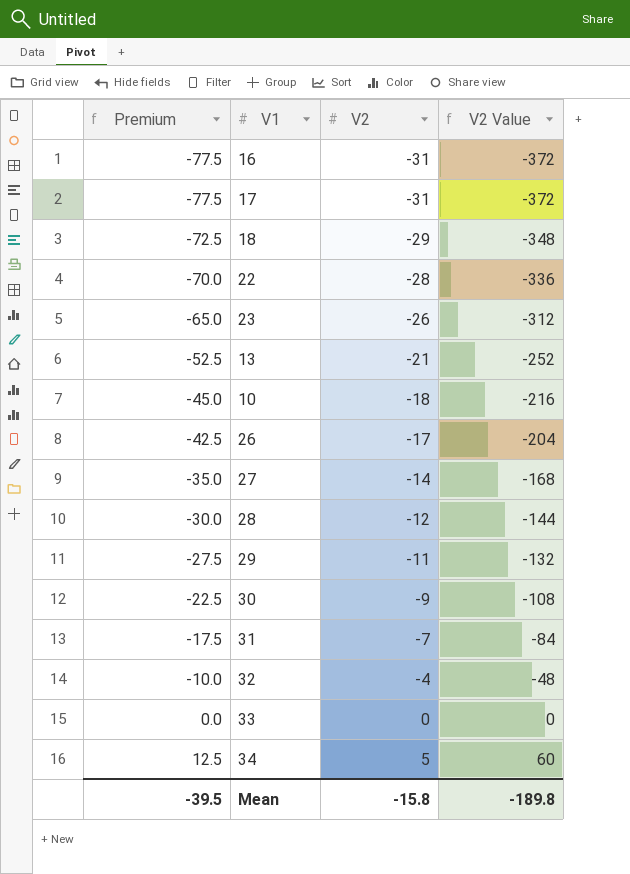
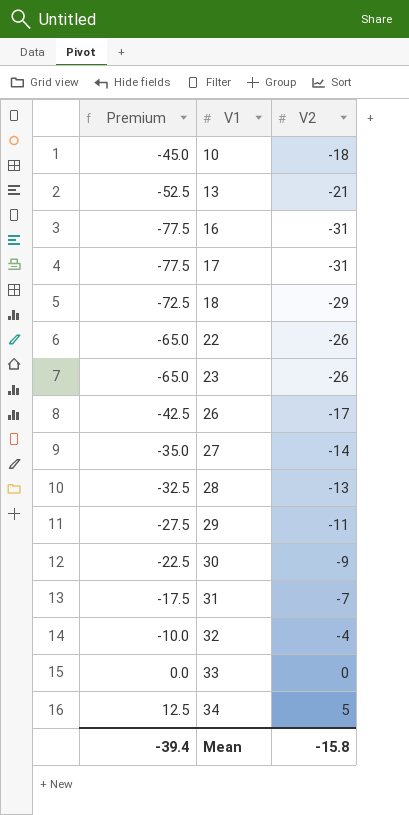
row order: Premium ascending -> V1 ascending
column V2 Value | formula: [V2] * 12 -> none
22 | Premium: -70.0 -> -65.0
22 | V2: -28 -> -26
28 | Premium: -30.0 -> -32.5
28 | V2: -12 -> -13
Mean | Premium: -39.5 -> -39.4

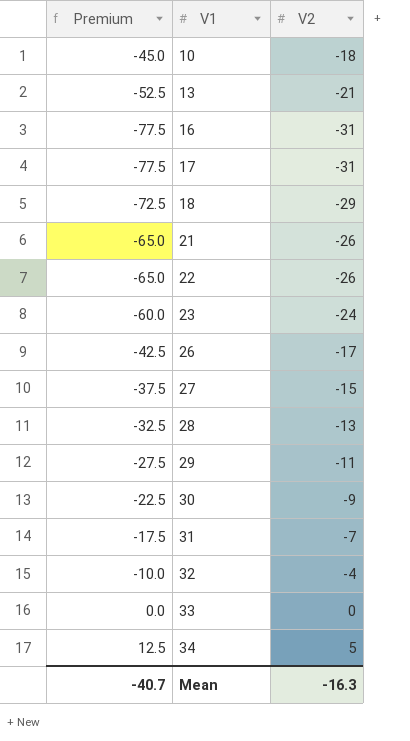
row 21: none -> -65.0 | -26
23 | Premium: -65.0 -> -60.0
23 | V2: -26 -> -24
27 | Premium: -35.0 -> -37.5
27 | V2: -14 -> -15
Mean | Premium: -39.4 -> -40.7
Mean | V2: -15.8 -> -16.3

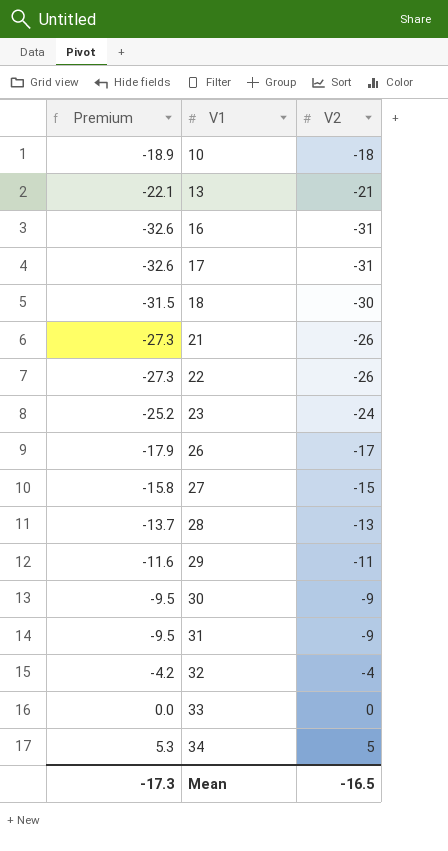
column Premium | formula: [V2] * 2.5 -> [V2] * 1.05
18 | V2: -29 -> -30
31 | V2: -7 -> -9
Mean | Premium: -40.7 -> -17.3
Mean | V2: -16.3 -> -16.5

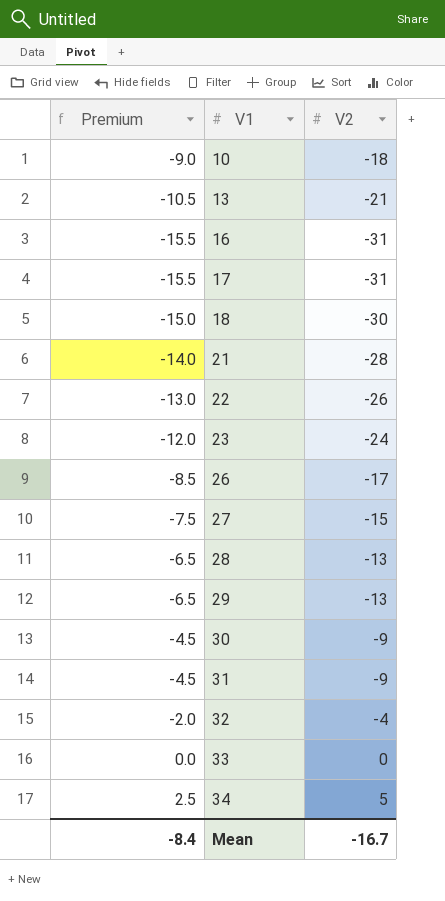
column Premium | formula: [V2] * 1.05 -> [V2] * 0.5
21 | V2: -26 -> -28
29 | V2: -11 -> -13
Mean | Premium: -17.3 -> -8.4
Mean | V2: -16.5 -> -16.7

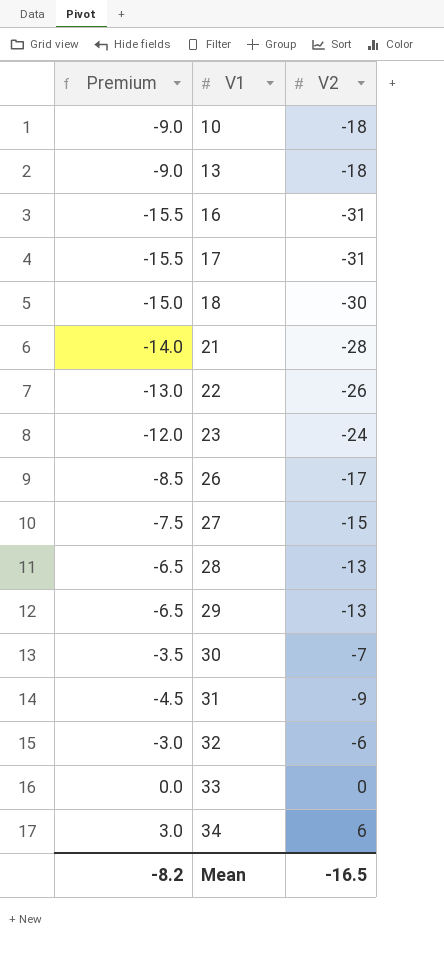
13 | Premium: -10.5 -> -9.0
13 | V2: -21 -> -18
30 | Premium: -4.5 -> -3.5
30 | V2: -9 -> -7
32 | Premium: -2.0 -> -3.0
32 | V2: -4 -> -6
34 | Premium: 2.5 -> 3.0
34 | V2: 5 -> 6
Mean | Premium: -8.4 -> -8.2
Mean | V2: -16.7 -> -16.5

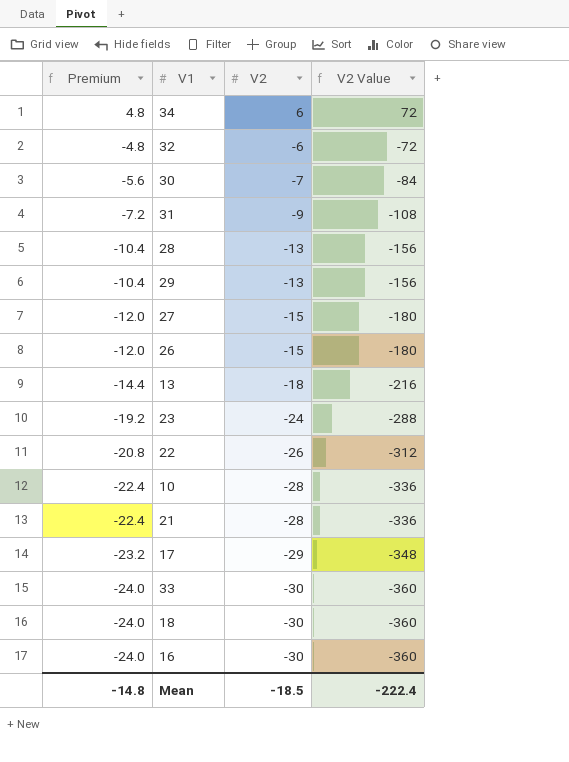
row order: V1 ascending -> Premium descending
column Premium | formula: [V2] * 0.5 -> [V2] * 0.8
column V2 Value | formula: none -> [V2] * 12
26 | V2: -17 -> -15
10 | V2: -18 -> -28
17 | V2: -31 -> -29
33 | V2: 0 -> -30
16 | V2: -31 -> -30
Mean | Premium: -8.2 -> -14.8
Mean | V2: -16.5 -> -18.5

